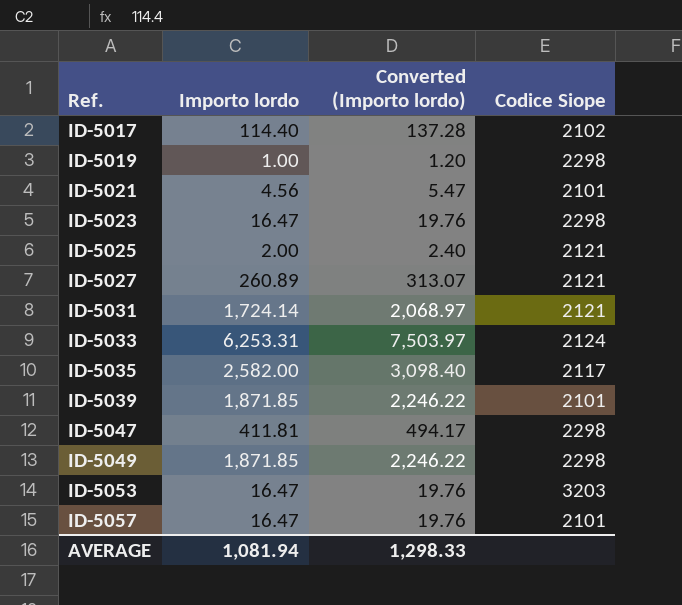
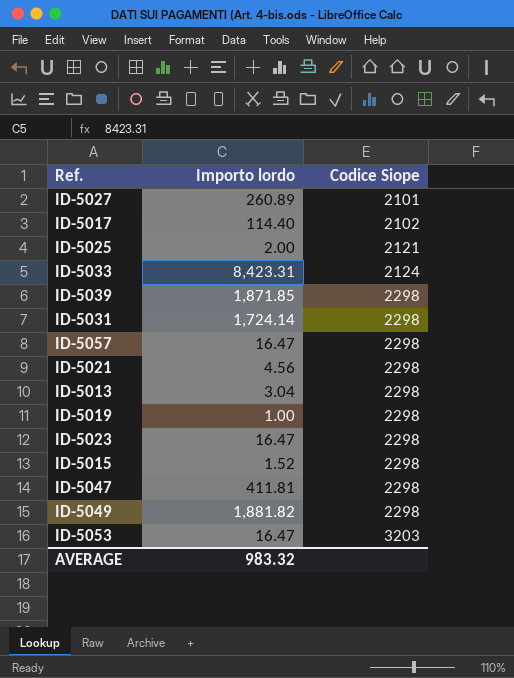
row order: Ref. ascending -> Codice Siope ascending
column Converted (Importo lordo) | formula: [Importo lordo] * 1.2 -> none
row ID-5035: 2,582.00 | 3,098.40 | 2117 -> none
ID-5027 | Codice Siope: 2121 -> 2101
ID-5033 | Importo lordo: 6,253.31 -> 8,423.31
ID-5039 | Codice Siope: 2101 -> 2298
ID-5031 | Codice Siope: 2121 -> 2298
ID-5057 | Codice Siope: 2101 -> 2298
ID-5021 | Codice Siope: 2101 -> 2298
row ID-5013: none -> 3.04 | 2298
row ID-5015: none -> 1.52 | 2298
ID-5049 | Importo lordo: 1,871.85 -> 1,881.82
AVERAGE | Importo lordo: 1,081.94 -> 983.32

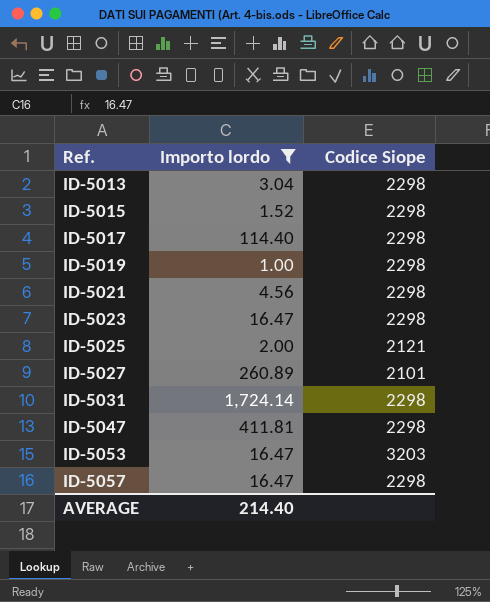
filter: none -> Importo lordo <= 1,724.14
row order: Codice Siope ascending -> Ref. ascending
ID-5017 | Codice Siope: 2102 -> 2298
AVERAGE | Importo lordo: 983.32 -> 214.40

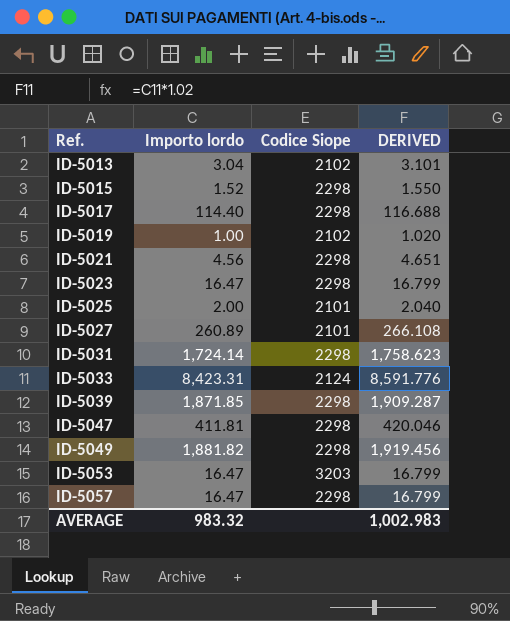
filter: Importo lordo <= 1,724.14 -> none
column DERIVED | formula: none -> [Importo lordo] * 1.02
ID-5013 | Codice Siope: 2298 -> 2102
ID-5019 | Codice Siope: 2298 -> 2102
ID-5025 | Codice Siope: 2121 -> 2101
AVERAGE | Importo lordo: 214.40 -> 983.32

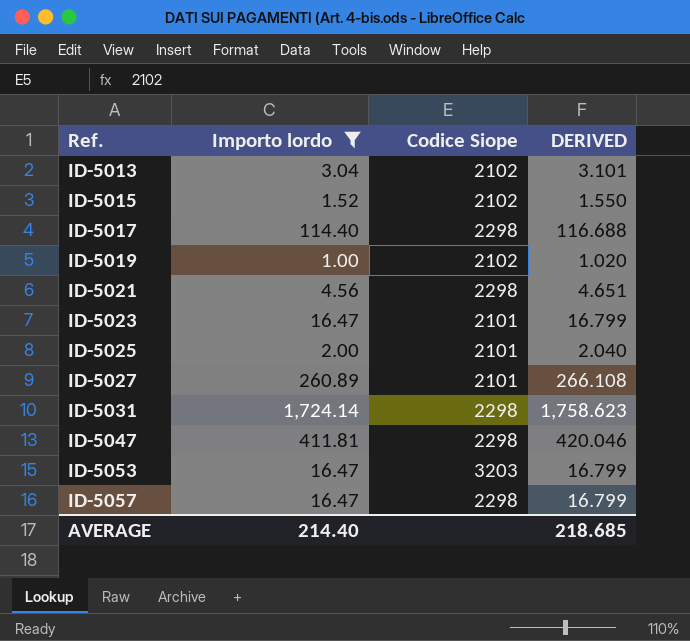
filter: none -> Importo lordo <= 1,724.14
ID-5015 | Codice Siope: 2298 -> 2102
ID-5023 | Codice Siope: 2298 -> 2101
AVERAGE | Importo lordo: 983.32 -> 214.40
AVERAGE | DERIVED: 1,002.983 -> 218.685

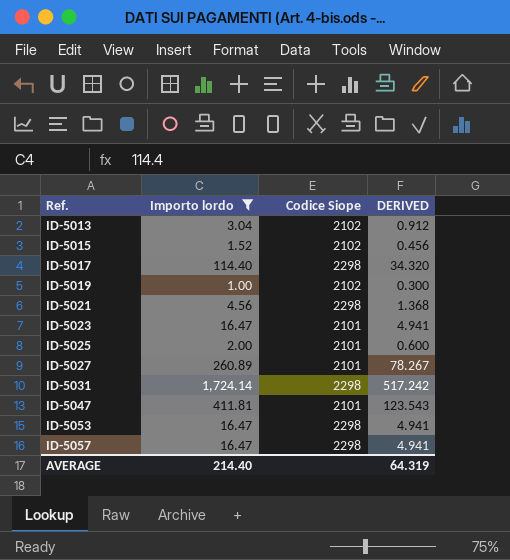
column DERIVED | formula: [Importo lordo] * 1.02 -> [Importo lordo] * 0.3
ID-5047 | Codice Siope: 2298 -> 2101
ID-5053 | Codice Siope: 3203 -> 2298
AVERAGE | DERIVED: 218.685 -> 64.319

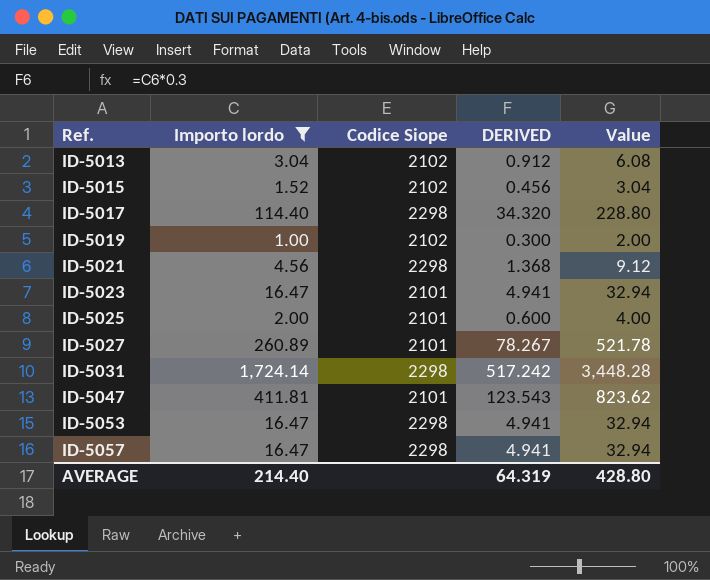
column Value | formula: none -> [Importo lordo] * 2

